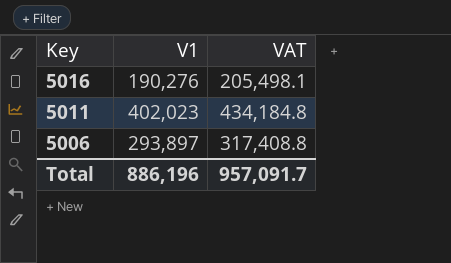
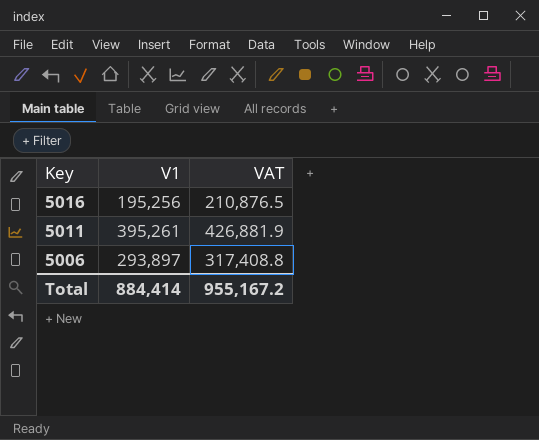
5016 | V1: 190,276 -> 195,256
5016 | VAT: 205,498.1 -> 210,876.5
5011 | V1: 402,023 -> 395,261
5011 | VAT: 434,184.8 -> 426,881.9
Total | V1: 886,196 -> 884,414
Total | VAT: 957,091.7 -> 955,167.2

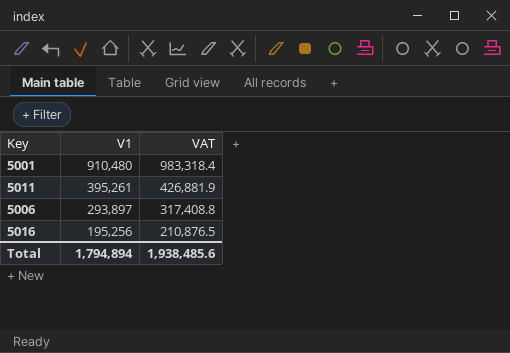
row order: Key descending -> V1 descending
row 5001: none -> 910,480 | 983,318.4
Total | V1: 884,414 -> 1,794,894
Total | VAT: 955,167.2 -> 1,938,485.6

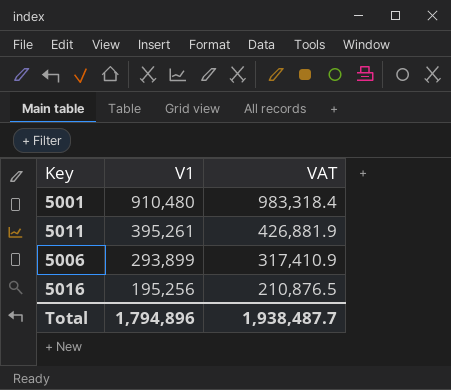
5006 | V1: 293,897 -> 293,899
5006 | VAT: 317,408.8 -> 317,410.9
Total | V1: 1,794,894 -> 1,794,896
Total | VAT: 1,938,485.6 -> 1,938,487.7

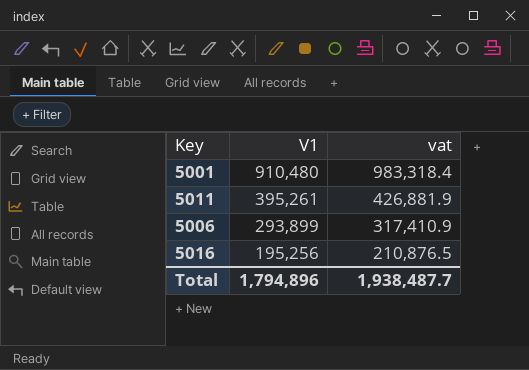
column name: VAT -> vat

